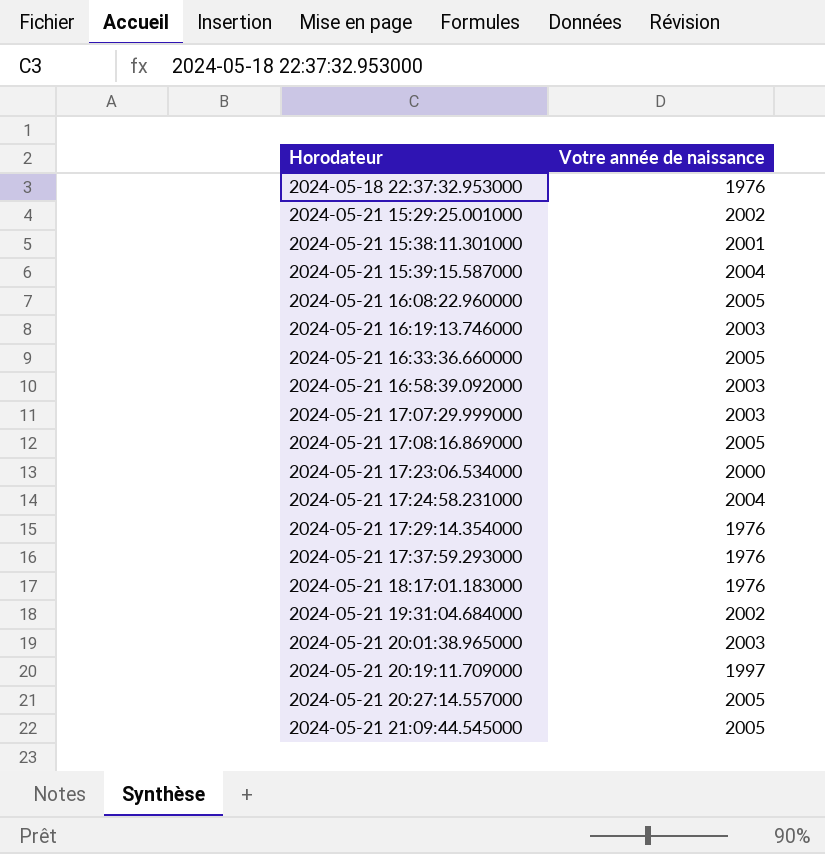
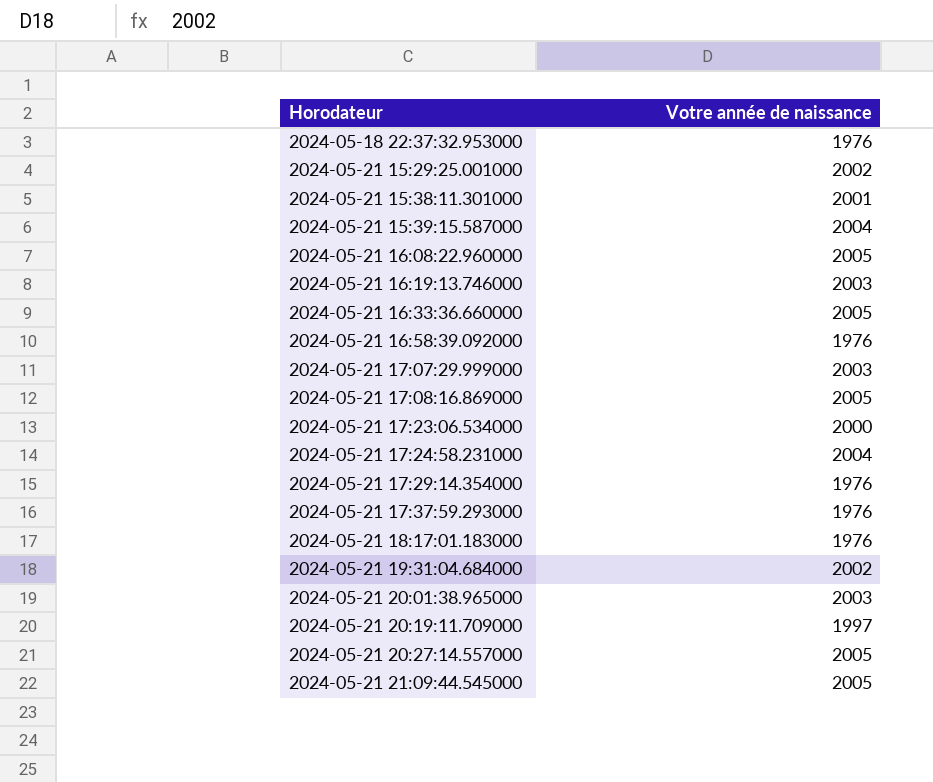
2024-05-21 16:58:39.092000 | Votre année de naissance: 2003 -> 1976

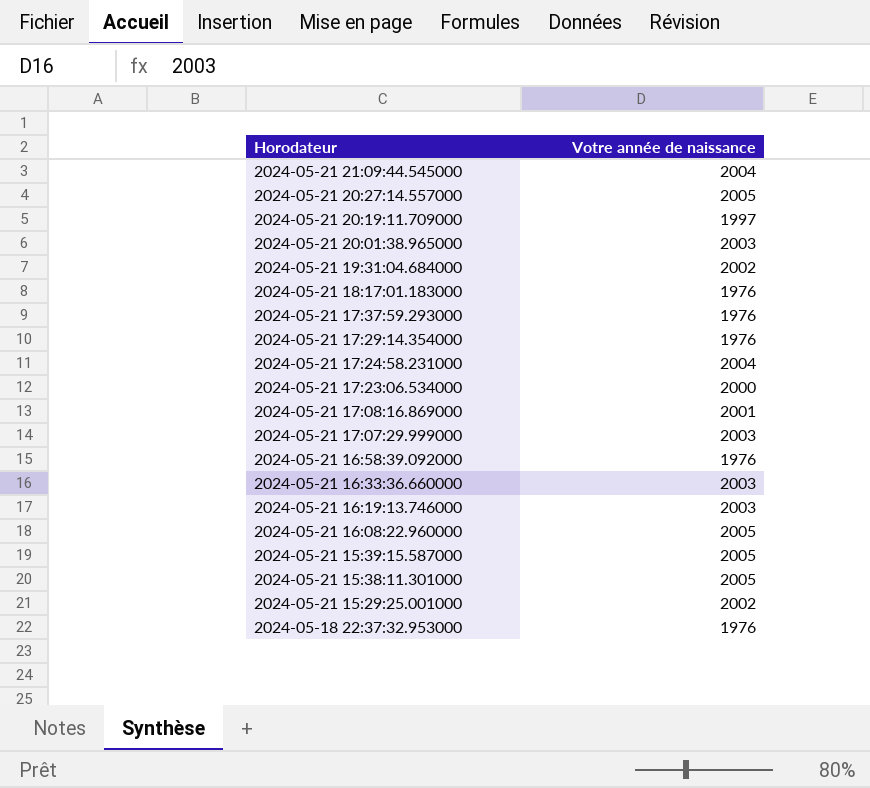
row order: Horodateur ascending -> Horodateur descending
2024-05-21 21:09:44.545000 | Votre année de naissance: 2005 -> 2004
2024-05-21 17:08:16.869000 | Votre année de naissance: 2005 -> 2001
2024-05-21 16:33:36.660000 | Votre année de naissance: 2005 -> 2003
2024-05-21 15:39:15.587000 | Votre année de naissance: 2004 -> 2005
2024-05-21 15:38:11.301000 | Votre année de naissance: 2001 -> 2005

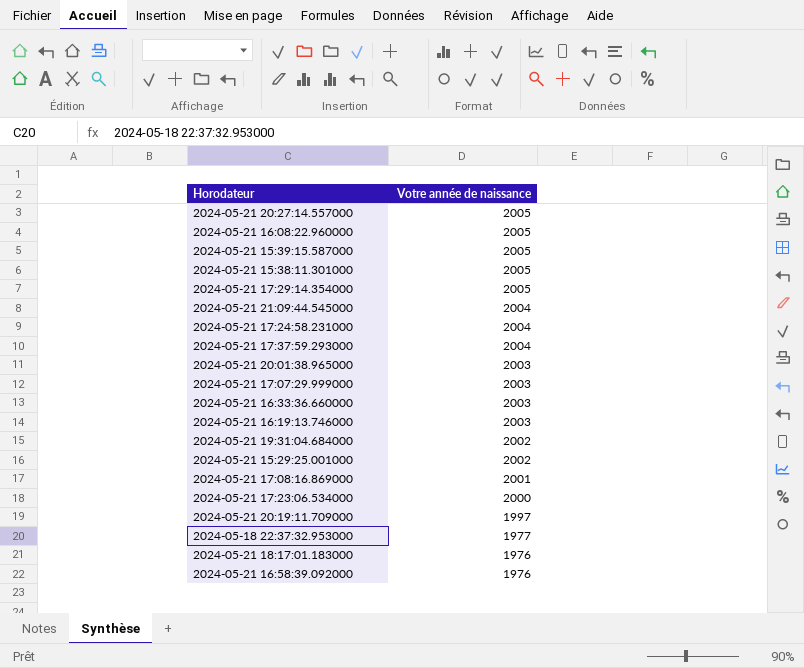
row order: Horodateur descending -> Votre année de naissance descending
2024-05-21 17:29:14.354000 | Votre année de naissance: 1976 -> 2005
2024-05-21 17:37:59.293000 | Votre année de naissance: 1976 -> 2004
2024-05-18 22:37:32.953000 | Votre année de naissance: 1976 -> 1977

